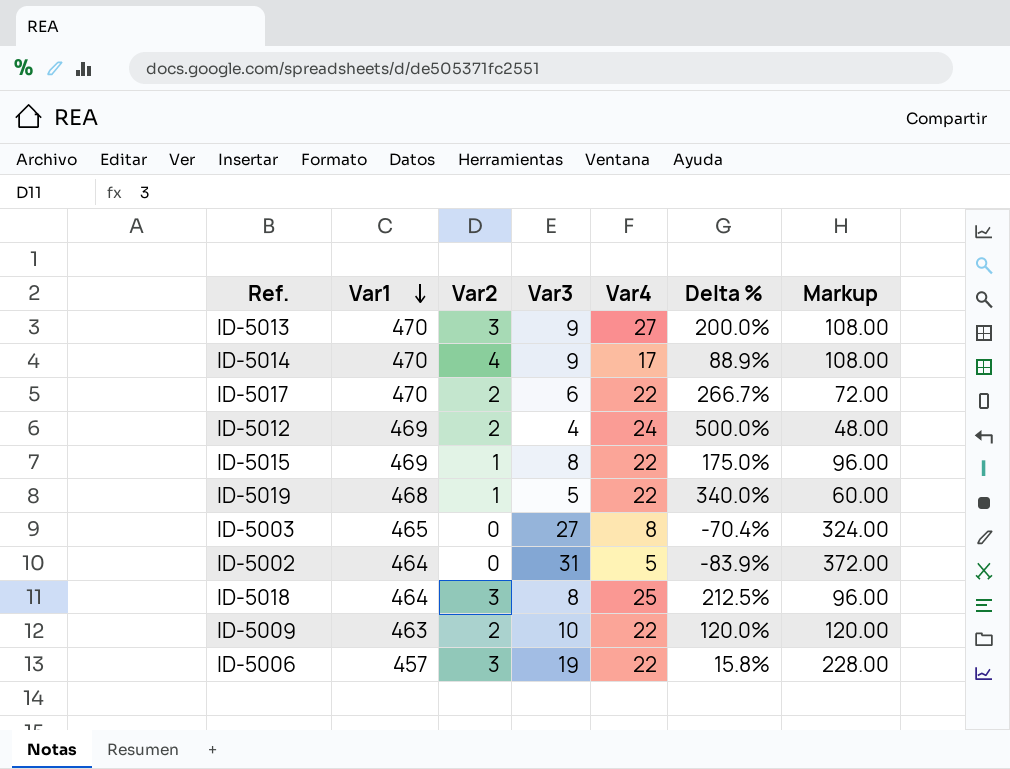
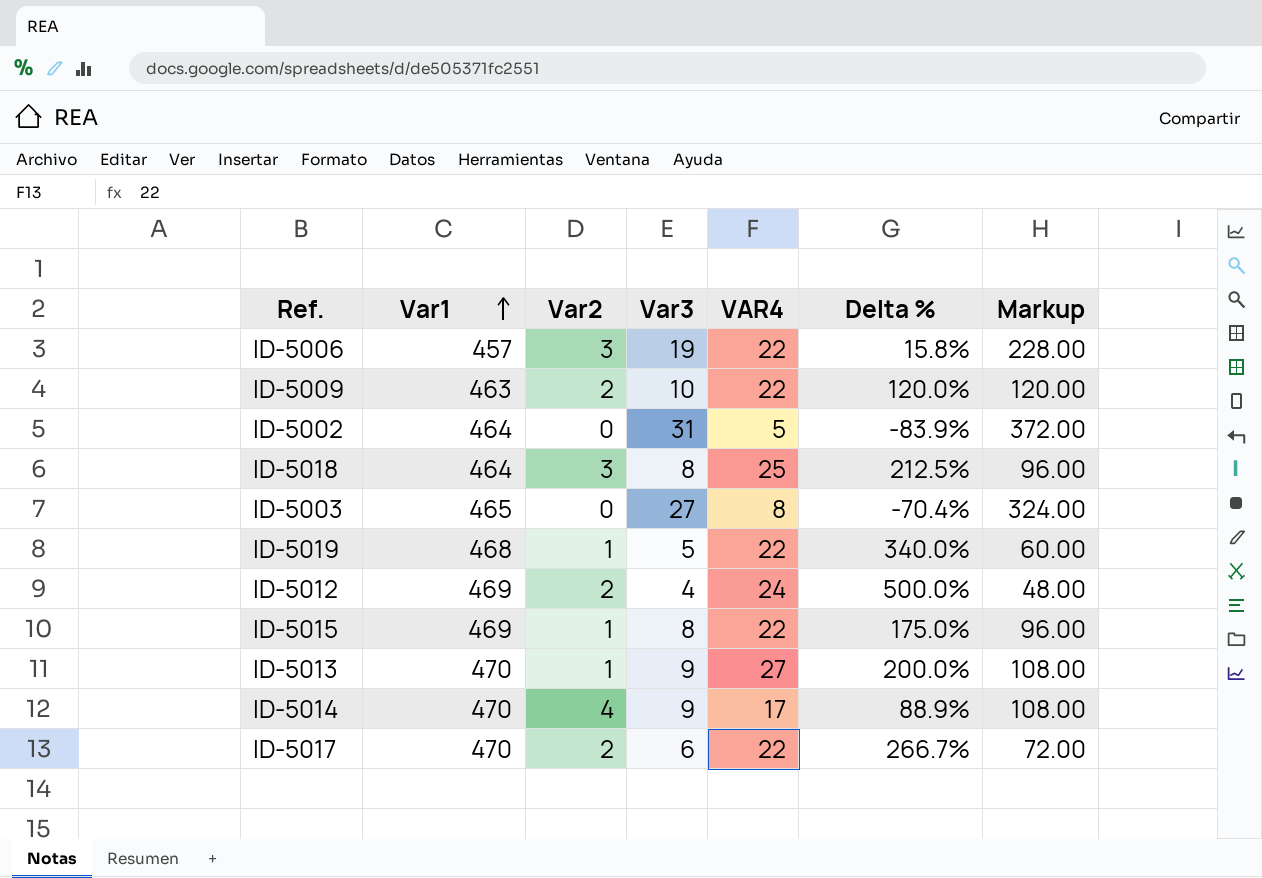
row order: Var1 descending -> Var1 ascending
column name: Var4 -> VAR4
ID-5013 | Var2: 3 -> 1

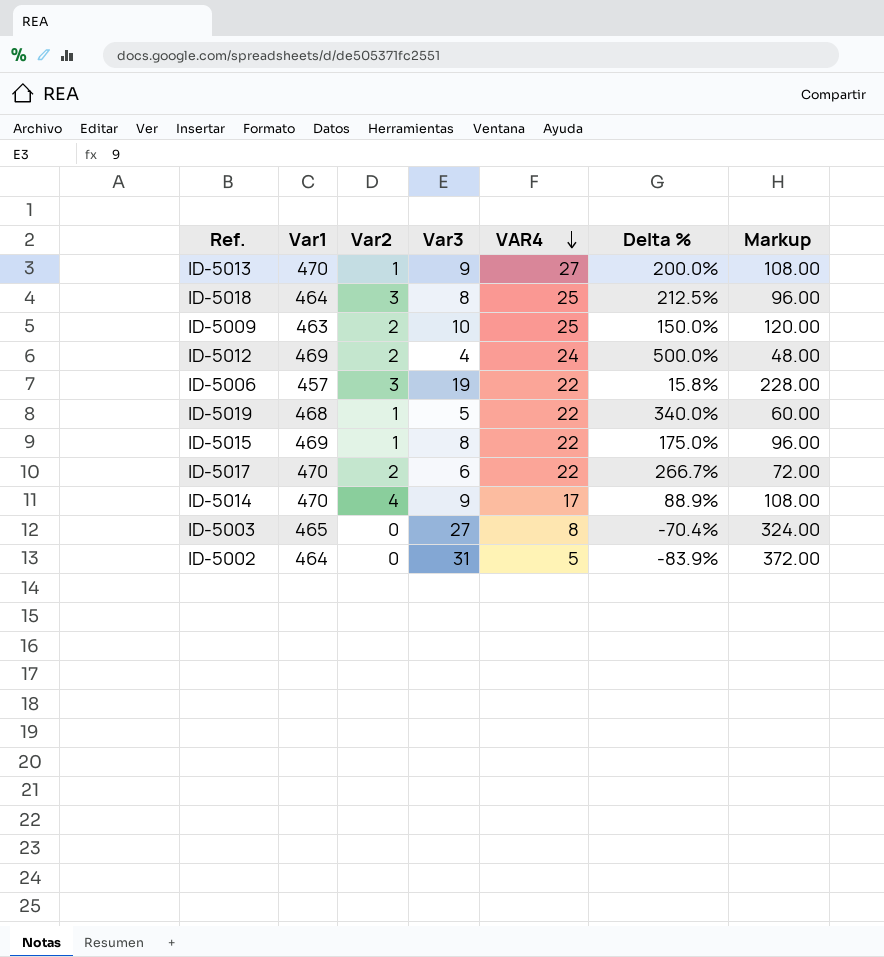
row order: Var1 ascending -> VAR4 descending
ID-5009 | VAR4: 22 -> 25
ID-5009 | Delta %: 120.0% -> 150.0%

